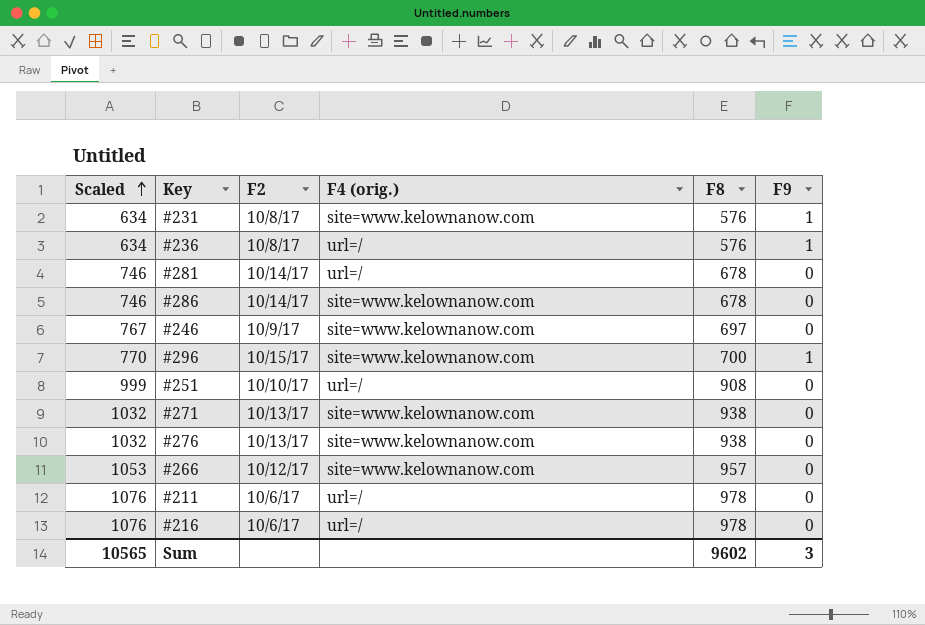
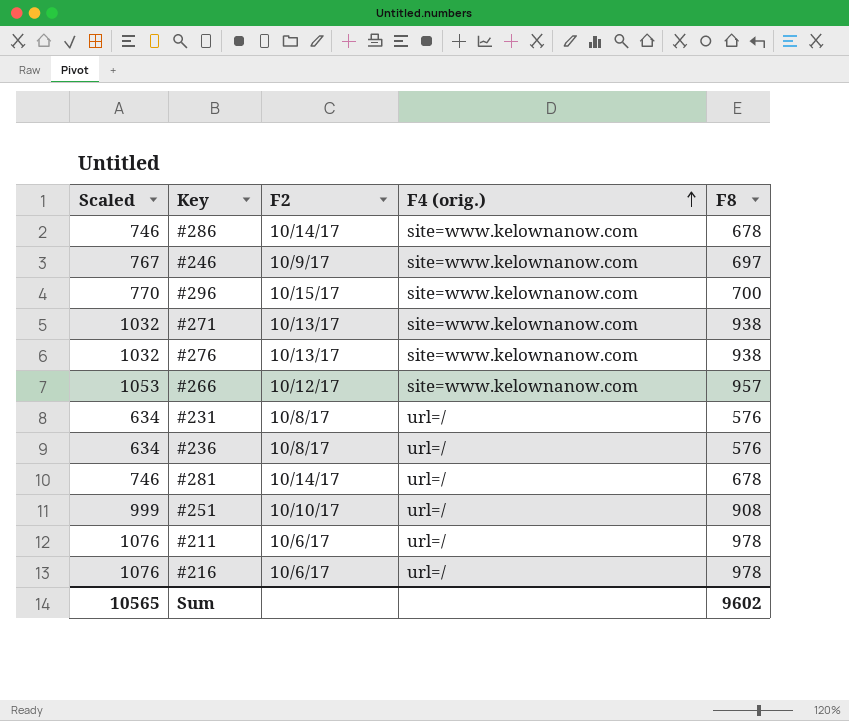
row order: Scaled ascending -> F4 (orig.) ascending
column F9 | position: 6 -> none
#231 | F4 (orig.): site=www.kelownanow.com -> url=/

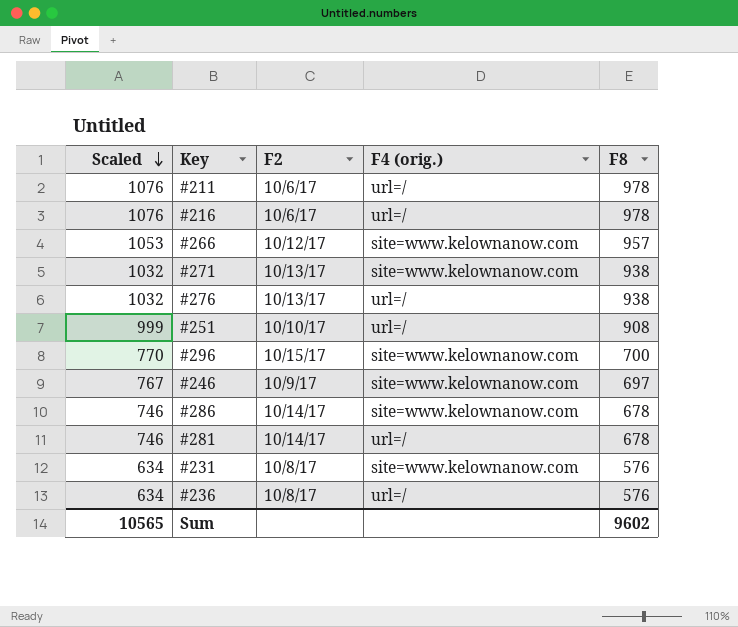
row order: F4 (orig.) ascending -> Scaled descending
#276 | F4 (orig.): site=www.kelownanow.com -> url=/
#231 | F4 (orig.): url=/ -> site=www.kelownanow.com

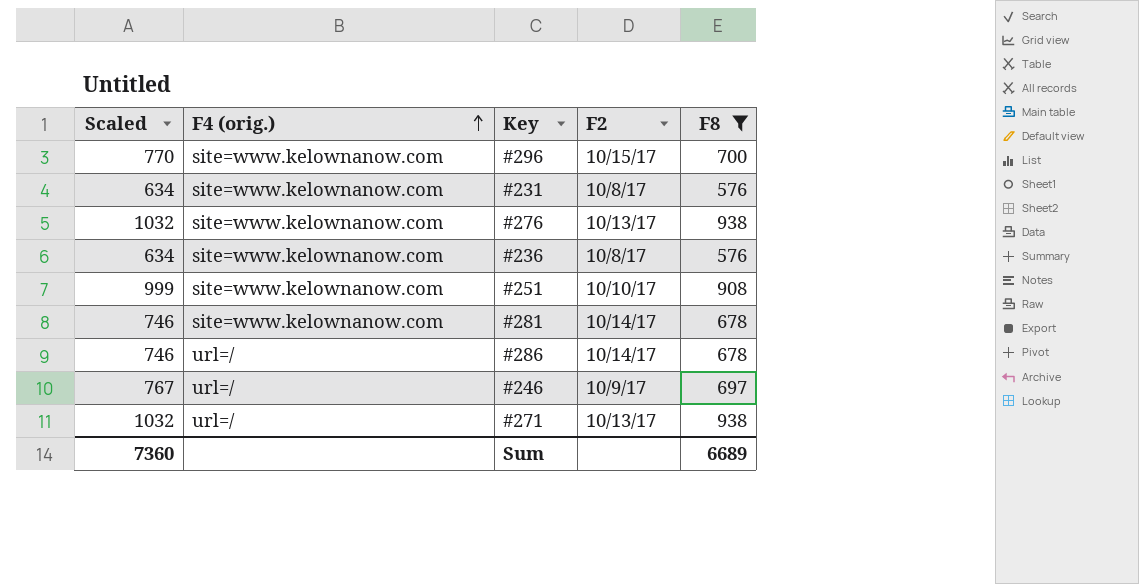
filter: none -> F8 <= 938
row order: Scaled descending -> F4 (orig.) ascending
column F4 (orig.) | position: 4 -> 2
#276 | F4 (orig.): url=/ -> site=www.kelownanow.com
#236 | F4 (orig.): url=/ -> site=www.kelownanow.com
#251 | F4 (orig.): url=/ -> site=www.kelownanow.com
#281 | F4 (orig.): url=/ -> site=www.kelownanow.com
#286 | F4 (orig.): site=www.kelownanow.com -> url=/
#246 | F4 (orig.): site=www.kelownanow.com -> url=/
#271 | F4 (orig.): site=www.kelownanow.com -> url=/
Sum | Scaled: 10565 -> 7360
Sum | F8: 9602 -> 6689

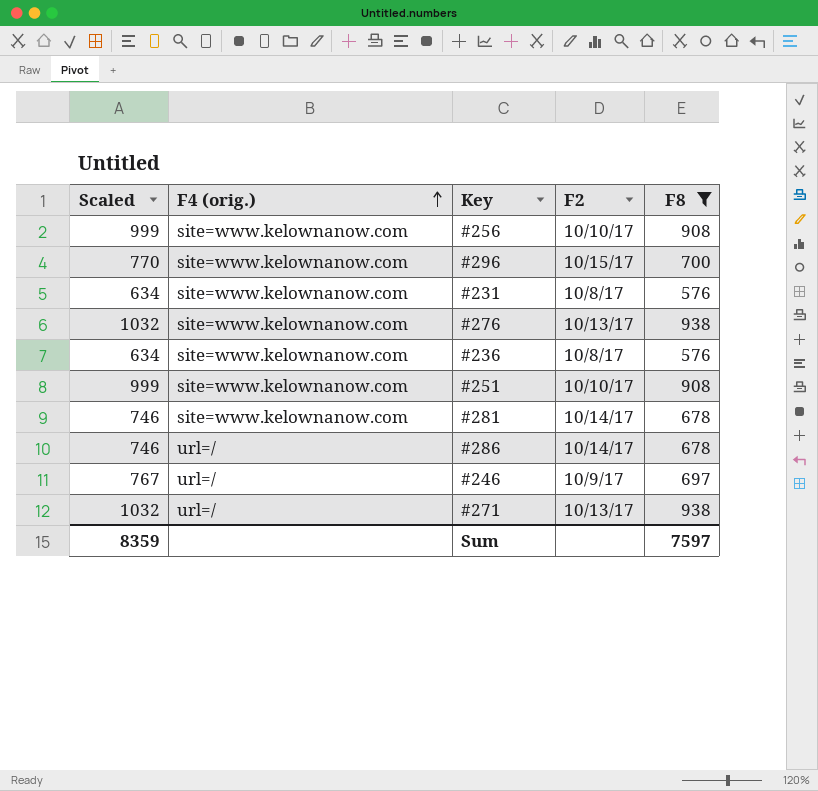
row #256: none -> 999 | site=www.kelownanow.com | 10/10/17 | 908
Sum | Scaled: 7360 -> 8359
Sum | F8: 6689 -> 7597

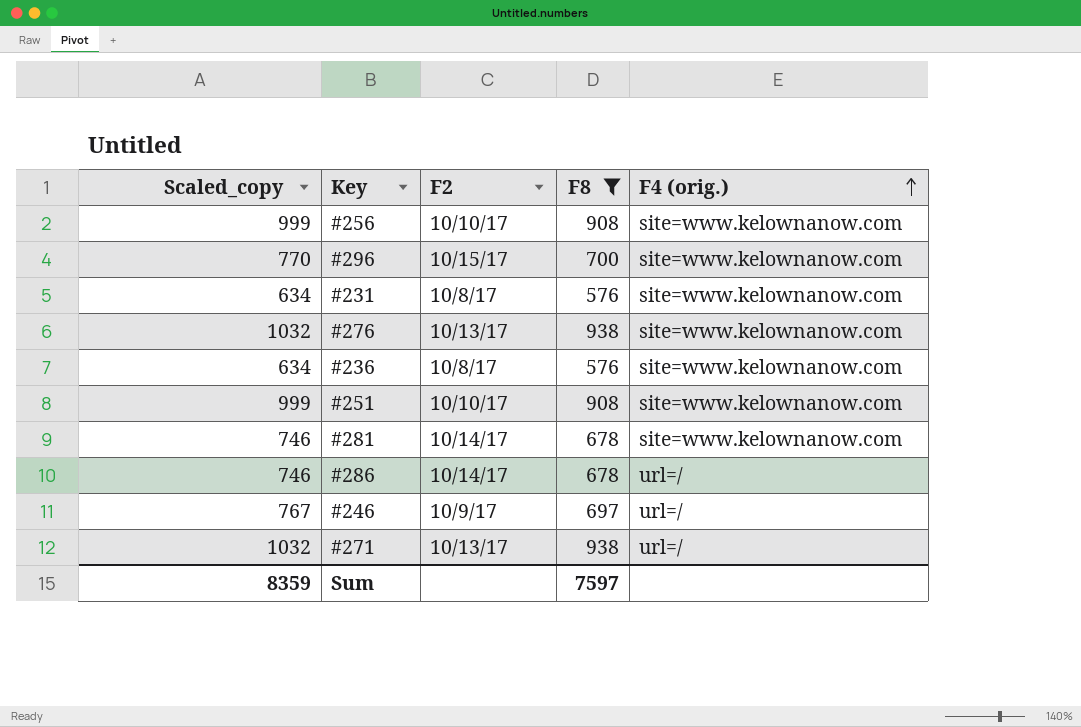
column name: Scaled -> Scaled_copy
column F4 (orig.) | position: 2 -> 5

